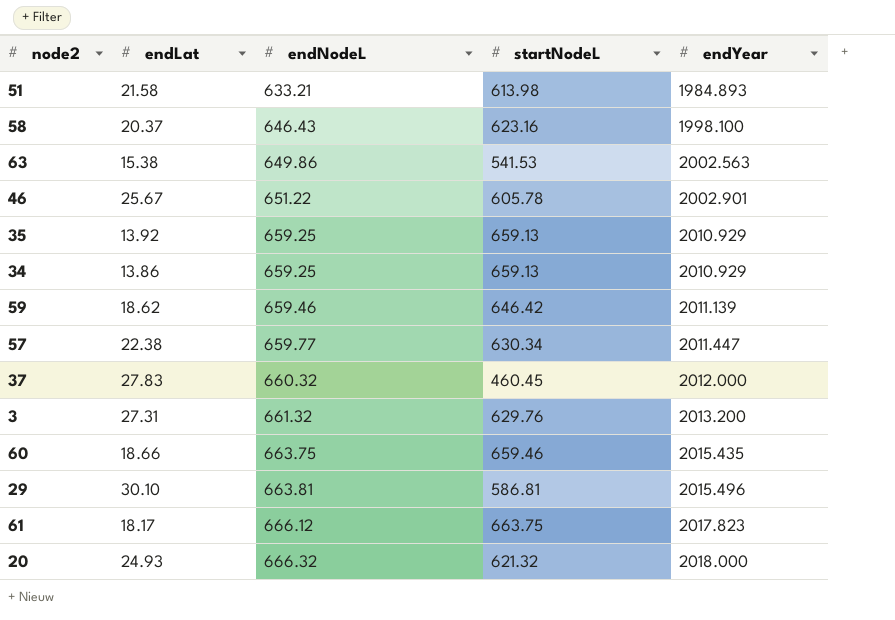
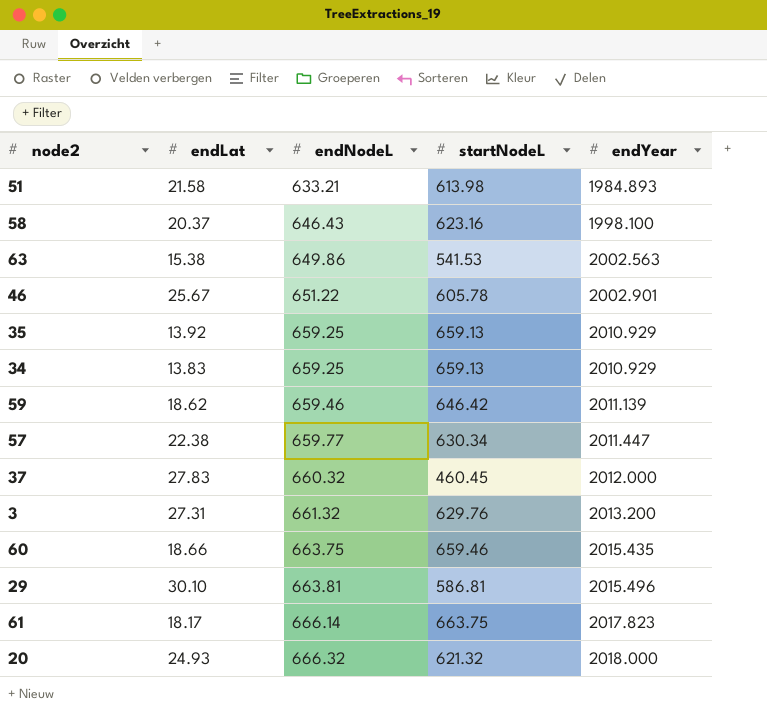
34 | endLat: 13.86 -> 13.83
61 | endNodeL: 666.12 -> 666.14

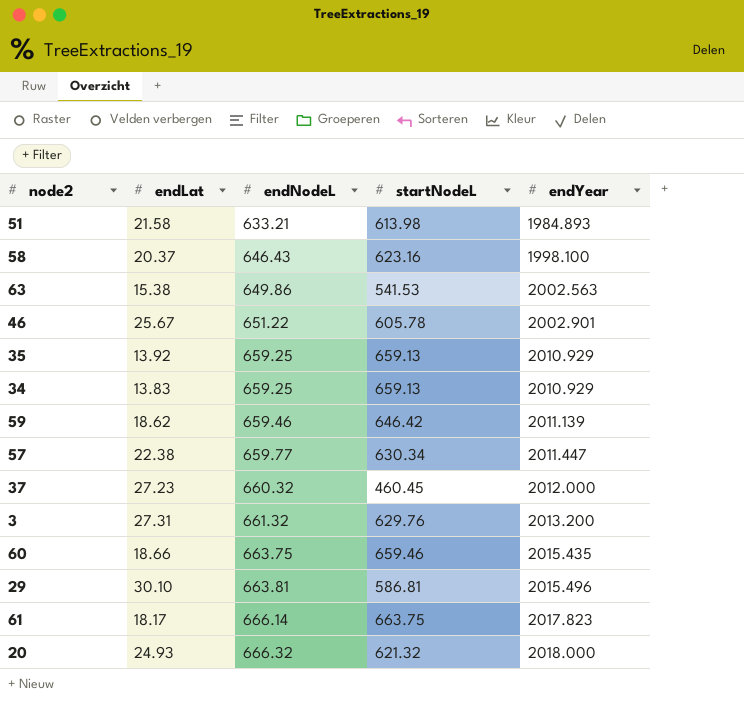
37 | endLat: 27.83 -> 27.23

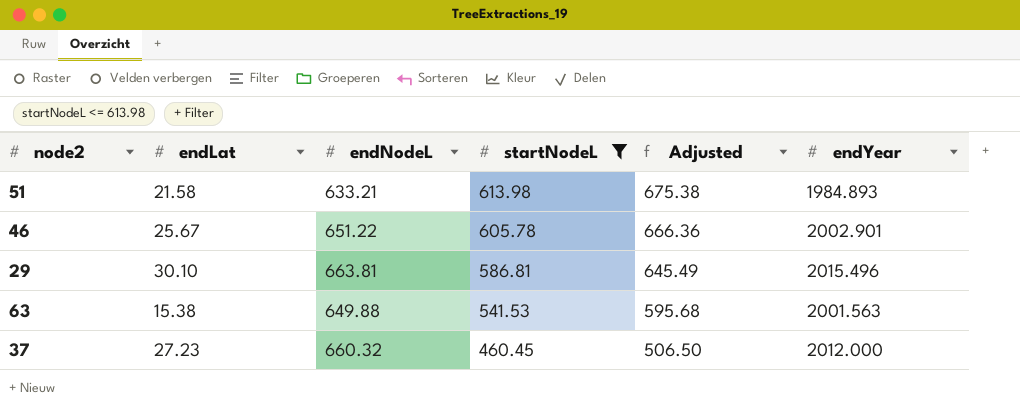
filter: none -> startNodeL <= 613.98
row order: endNodeL ascending -> startNodeL descending
column Adjusted | formula: none -> [startNodeL] * 1.1
63 | endNodeL: 649.86 -> 649.88
63 | endYear: 2002.563 -> 2001.563

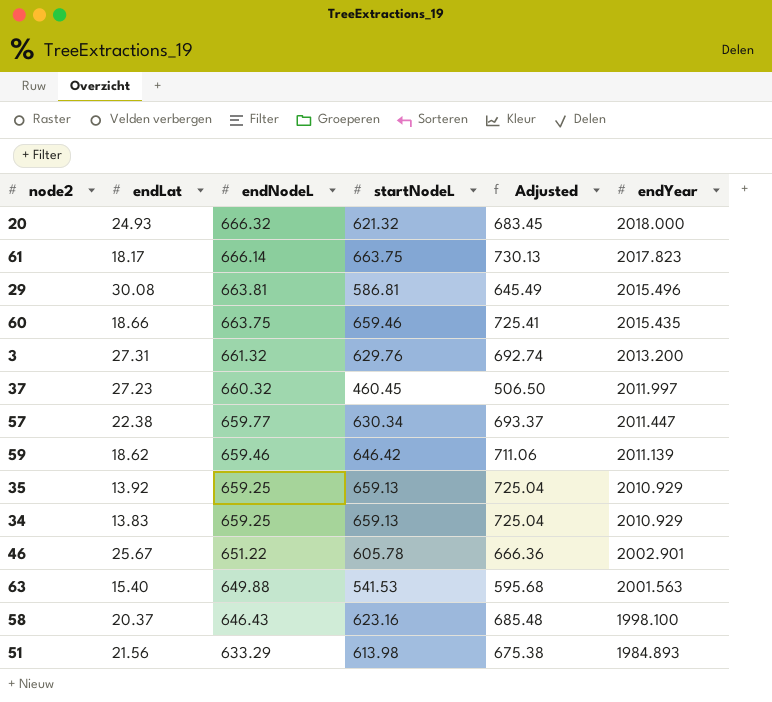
filter: startNodeL <= 613.98 -> none
row order: startNodeL descending -> endNodeL descending
29 | endLat: 30.10 -> 30.08
37 | endYear: 2012.000 -> 2011.997
63 | endLat: 15.38 -> 15.40
51 | endLat: 21.58 -> 21.56
51 | endNodeL: 633.21 -> 633.29

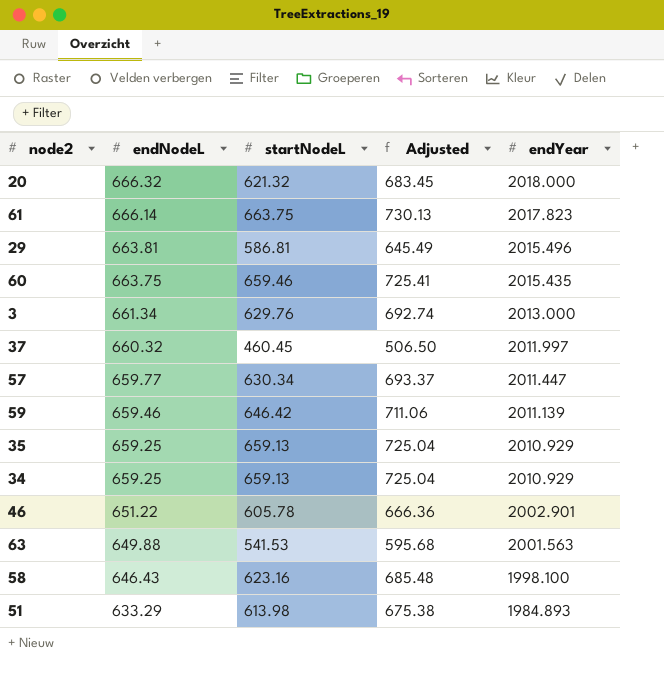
column endLat | position: 2 -> none
3 | endNodeL: 661.32 -> 661.34
3 | endYear: 2013.200 -> 2013.000

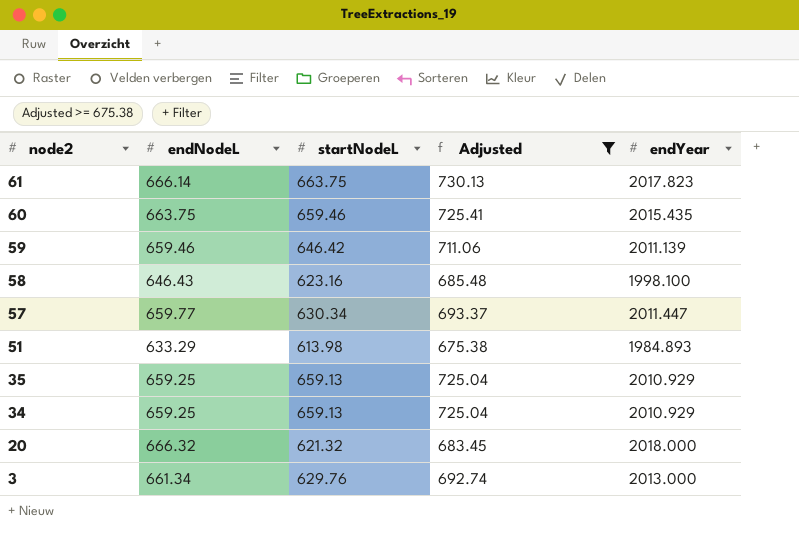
filter: none -> Adjusted >= 675.38
row order: endNodeL descending -> node2 descending

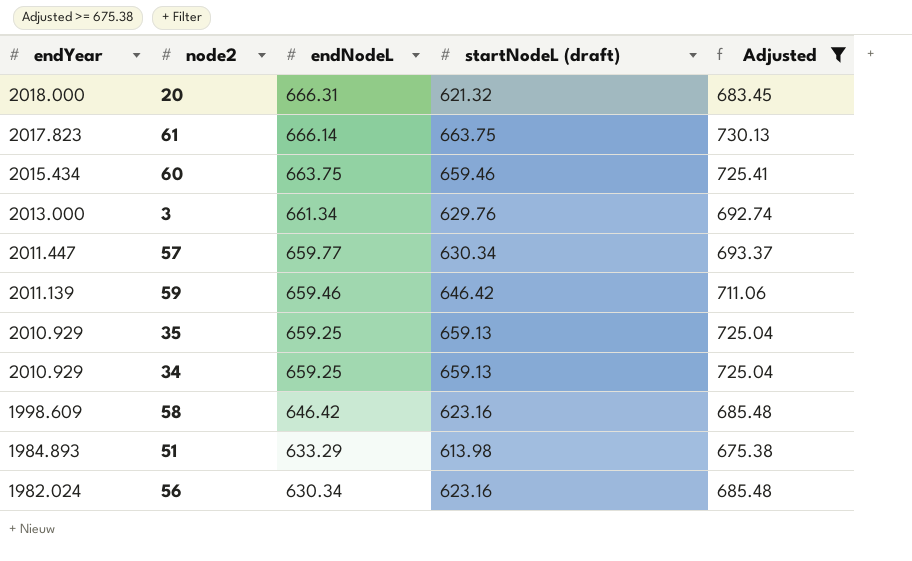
row order: node2 descending -> endYear descending
column endYear | position: 5 -> 1
column name: startNodeL -> startNodeL (draft)
20 | endNodeL: 666.32 -> 666.31
60 | endYear: 2015.435 -> 2015.434
58 | endYear: 1998.100 -> 1998.609
58 | endNodeL: 646.43 -> 646.42
row 56: none -> 1982.024 | 630.34 | 623.16 | 685.48

